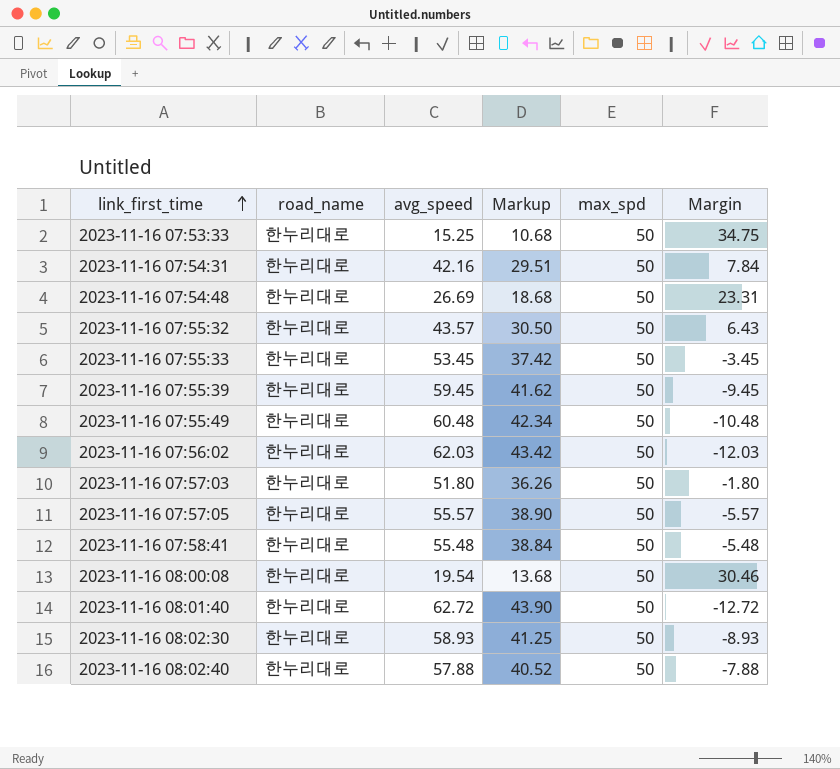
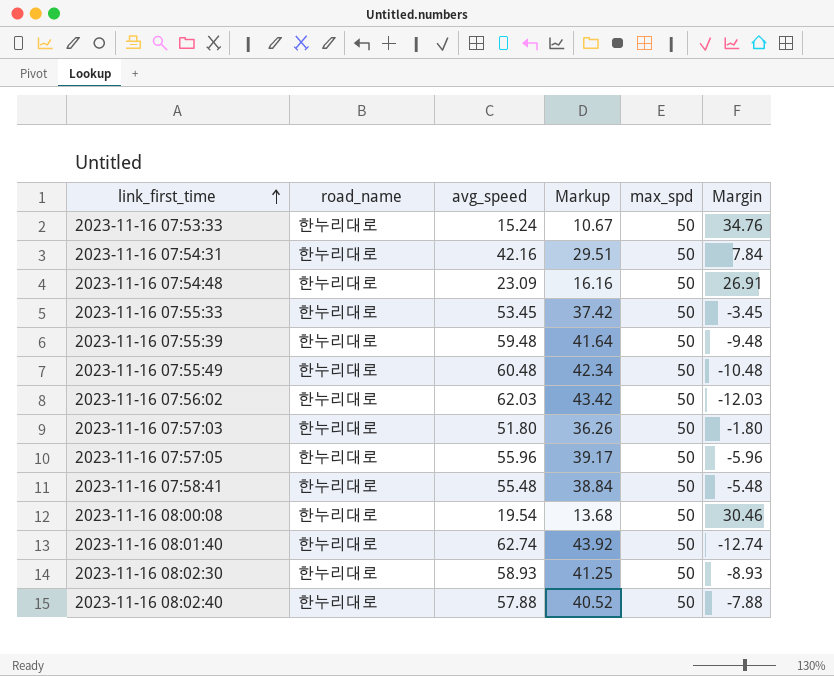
row 2023-11-16 07:55:32: 한누리대로 | 43.57 | 30.50 | 50 | 6.43 -> none
2023-11-16 07:53:33 | avg_speed: 15.25 -> 15.24
2023-11-16 07:53:33 | Markup: 10.68 -> 10.67
2023-11-16 07:53:33 | Margin: 34.75 -> 34.76
2023-11-16 07:54:48 | avg_speed: 26.69 -> 23.09
2023-11-16 07:54:48 | Markup: 18.68 -> 16.16
2023-11-16 07:54:48 | Margin: 23.31 -> 26.91
2023-11-16 07:55:39 | avg_speed: 59.45 -> 59.48
2023-11-16 07:55:39 | Markup: 41.62 -> 41.64
2023-11-16 07:55:39 | Margin: -9.45 -> -9.48
2023-11-16 07:57:05 | avg_speed: 55.57 -> 55.96
2023-11-16 07:57:05 | Markup: 38.90 -> 39.17
2023-11-16 07:57:05 | Margin: -5.57 -> -5.96
2023-11-16 08:01:40 | avg_speed: 62.72 -> 62.74
2023-11-16 08:01:40 | Markup: 43.90 -> 43.92
2023-11-16 08:01:40 | Margin: -12.72 -> -12.74

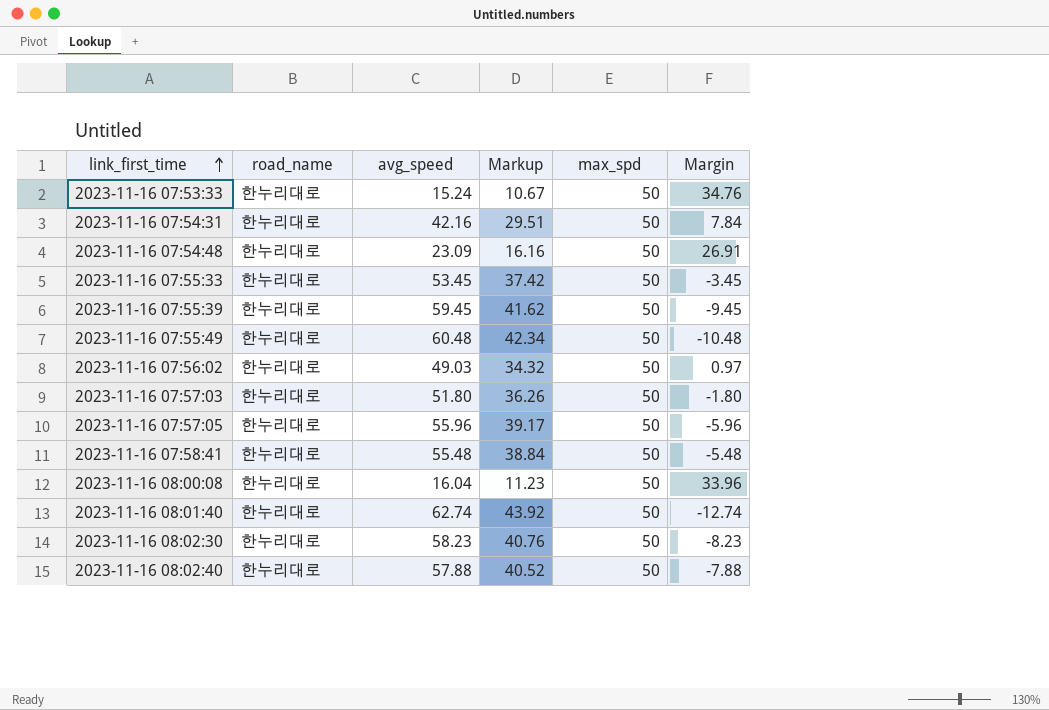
2023-11-16 07:55:39 | avg_speed: 59.48 -> 59.45
2023-11-16 07:55:39 | Markup: 41.64 -> 41.62
2023-11-16 07:55:39 | Margin: -9.48 -> -9.45
2023-11-16 07:56:02 | avg_speed: 62.03 -> 49.03
2023-11-16 07:56:02 | Markup: 43.42 -> 34.32
2023-11-16 07:56:02 | Margin: -12.03 -> 0.97
2023-11-16 08:00:08 | avg_speed: 19.54 -> 16.04
2023-11-16 08:00:08 | Markup: 13.68 -> 11.23
2023-11-16 08:00:08 | Margin: 30.46 -> 33.96
2023-11-16 08:02:30 | avg_speed: 58.93 -> 58.23
2023-11-16 08:02:30 | Markup: 41.25 -> 40.76
2023-11-16 08:02:30 | Margin: -8.93 -> -8.23

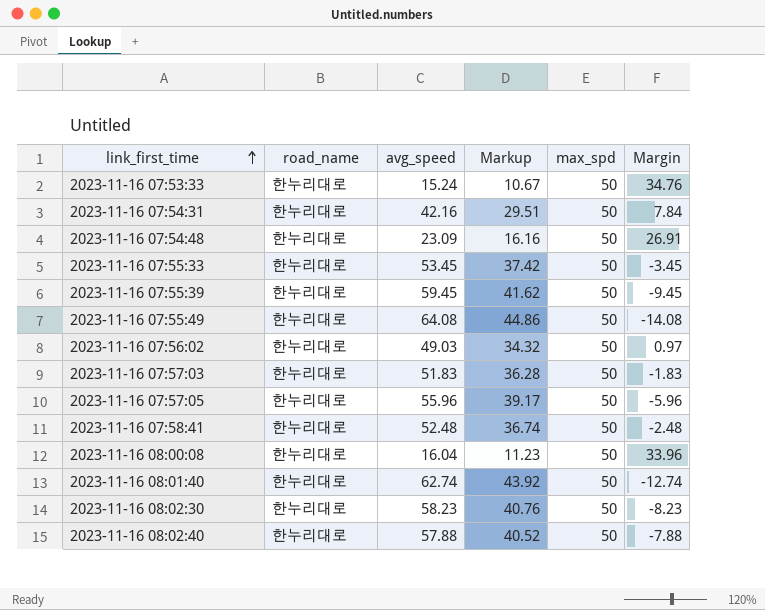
2023-11-16 07:55:49 | avg_speed: 60.48 -> 64.08
2023-11-16 07:55:49 | Markup: 42.34 -> 44.86
2023-11-16 07:55:49 | Margin: -10.48 -> -14.08
2023-11-16 07:57:03 | avg_speed: 51.80 -> 51.83
2023-11-16 07:57:03 | Markup: 36.26 -> 36.28
2023-11-16 07:57:03 | Margin: -1.80 -> -1.83
2023-11-16 07:58:41 | avg_speed: 55.48 -> 52.48
2023-11-16 07:58:41 | Markup: 38.84 -> 36.74
2023-11-16 07:58:41 | Margin: -5.48 -> -2.48

